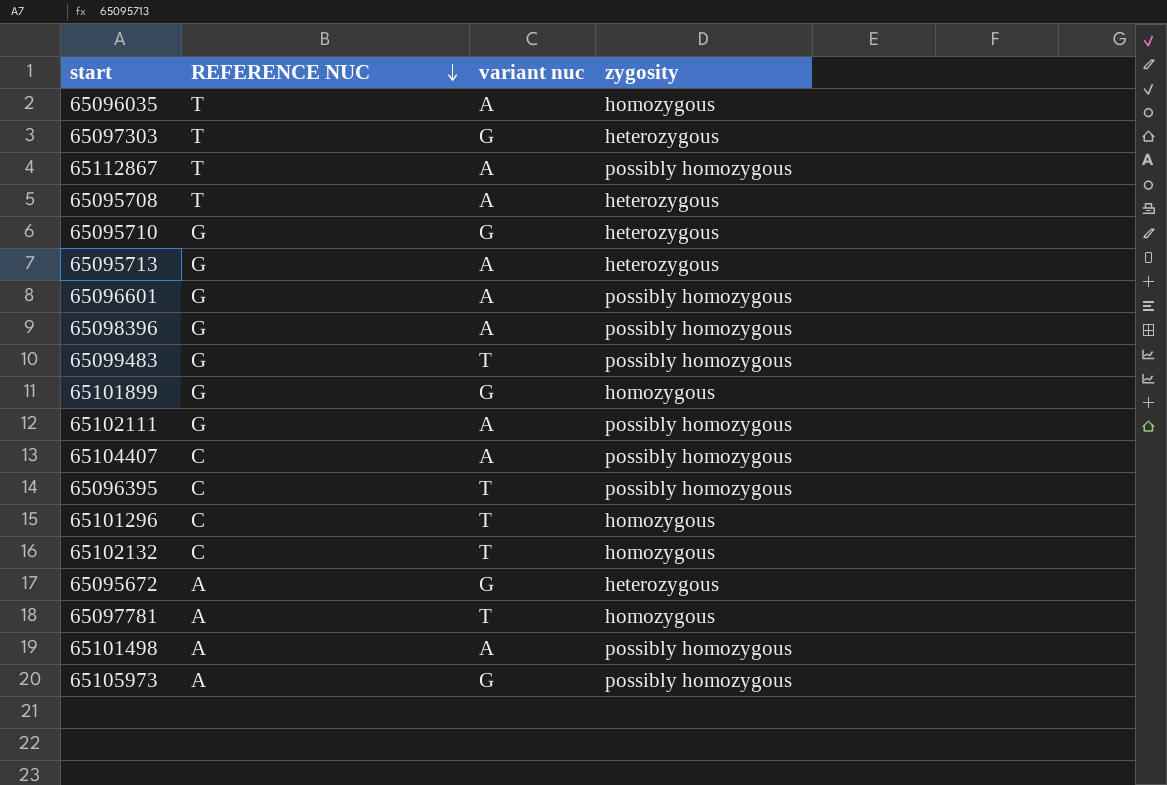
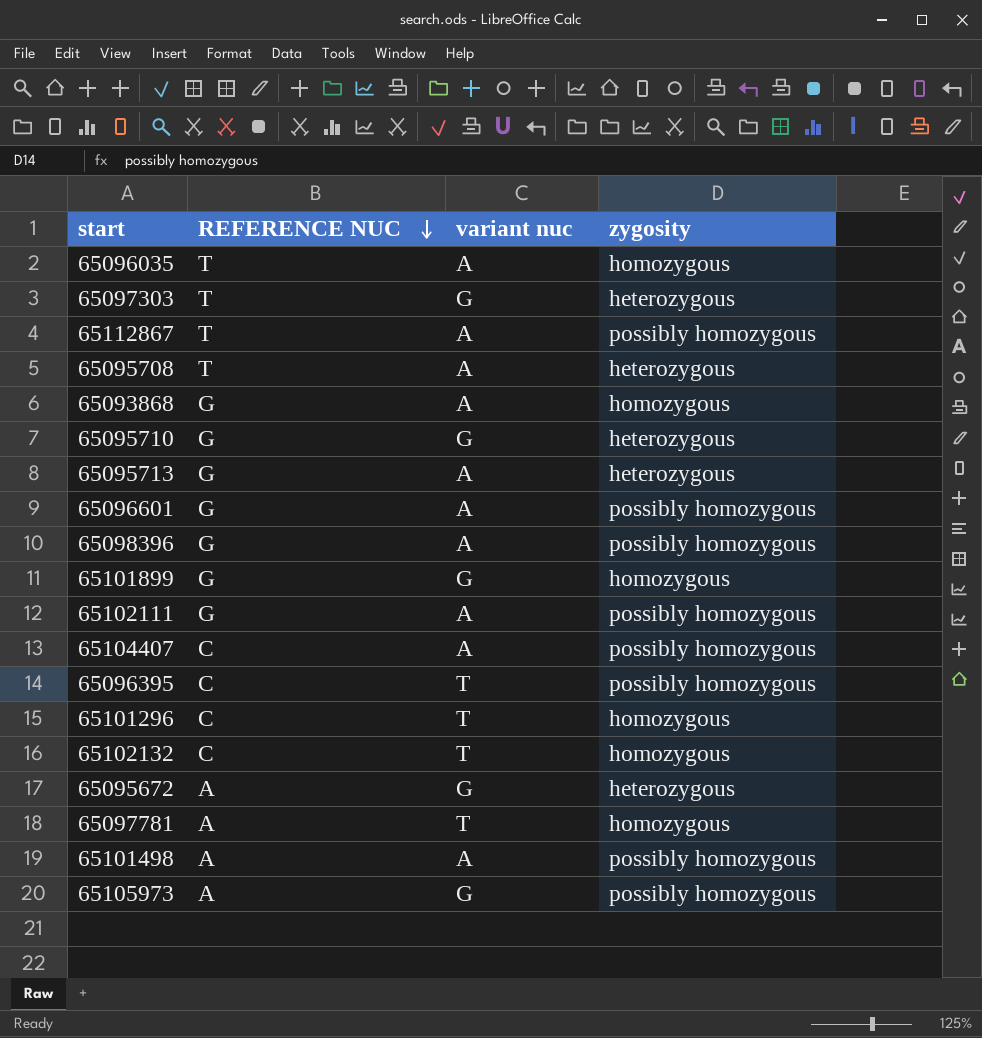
row 65099483: G | T | possibly homozygous -> none
row 65093868: none -> G | A | homozygous

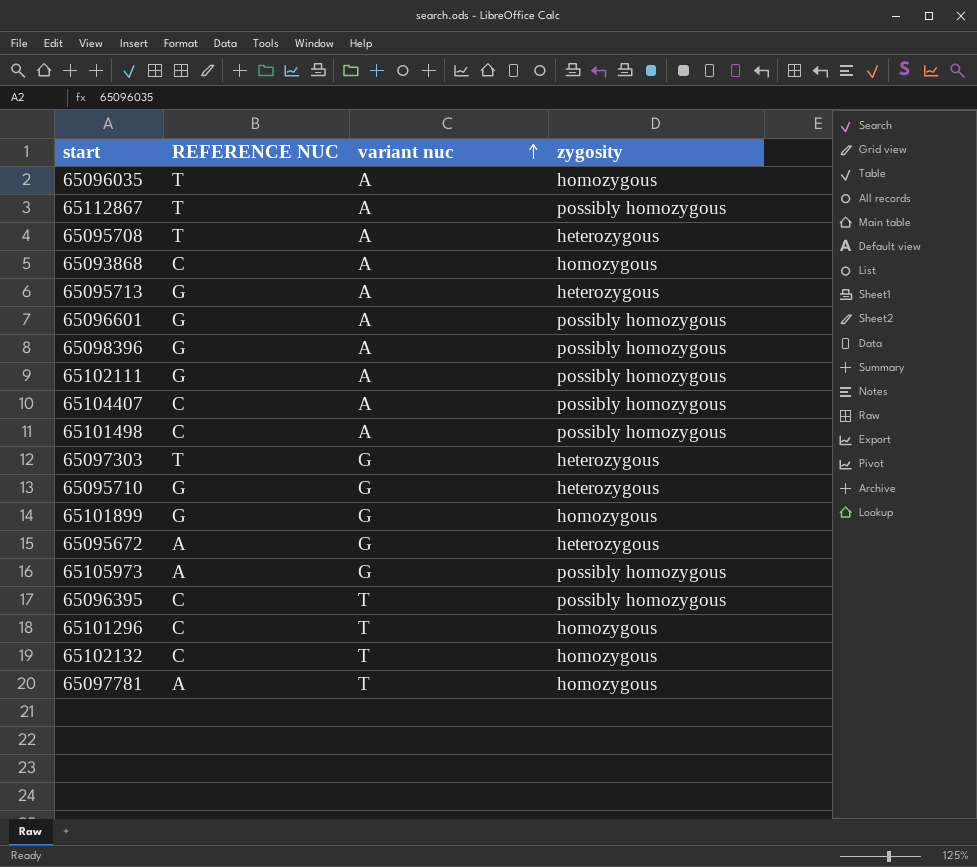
row order: REFERENCE NUC descending -> variant nuc ascending
65093868 | REFERENCE NUC: G -> C
65101498 | REFERENCE NUC: A -> C

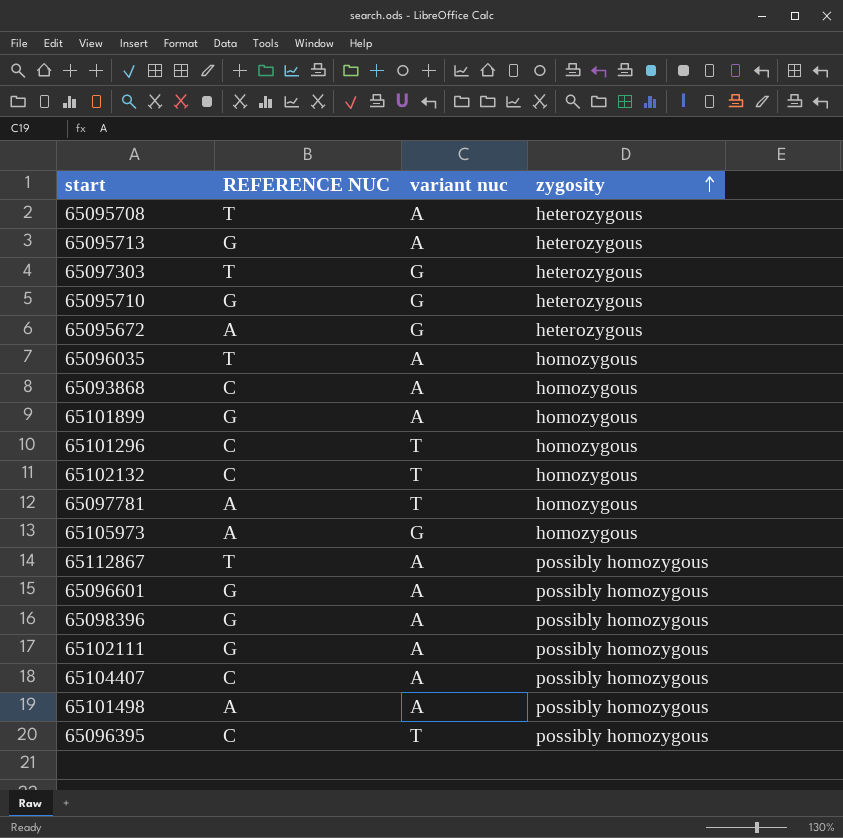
row order: variant nuc ascending -> zygosity ascending
65101899 | variant nuc: G -> A
65105973 | zygosity: possibly homozygous -> homozygous
65101498 | REFERENCE NUC: C -> A

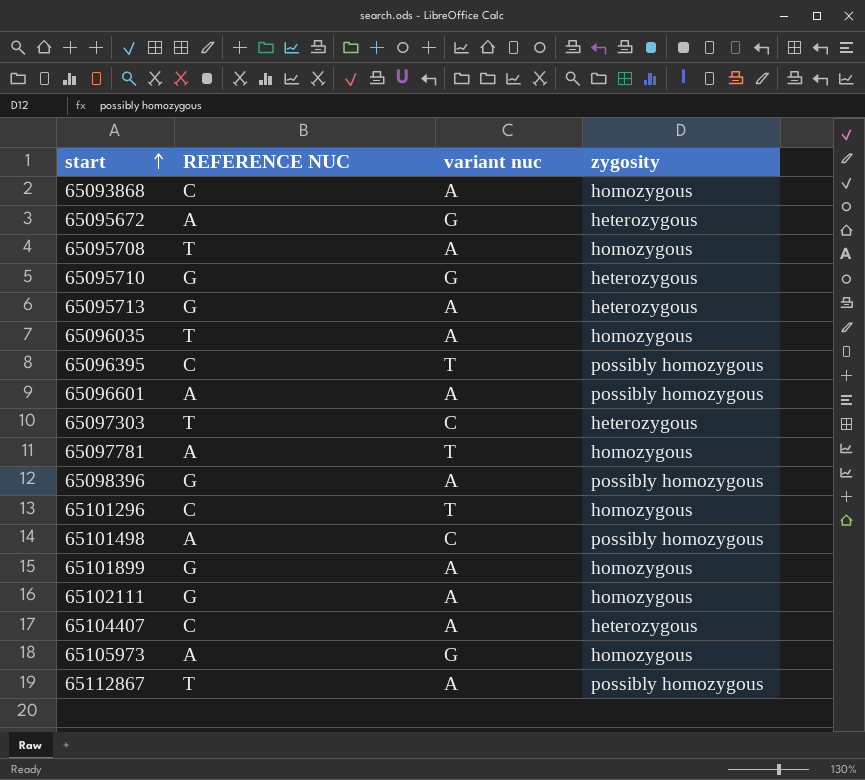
row order: zygosity ascending -> start ascending
row 65102132: C | T | homozygous -> none
65095708 | zygosity: heterozygous -> homozygous
65096601 | REFERENCE NUC: G -> A
65097303 | variant nuc: G -> C
65101498 | variant nuc: A -> C
65102111 | zygosity: possibly homozygous -> homozygous
65104407 | zygosity: possibly homozygous -> heterozygous

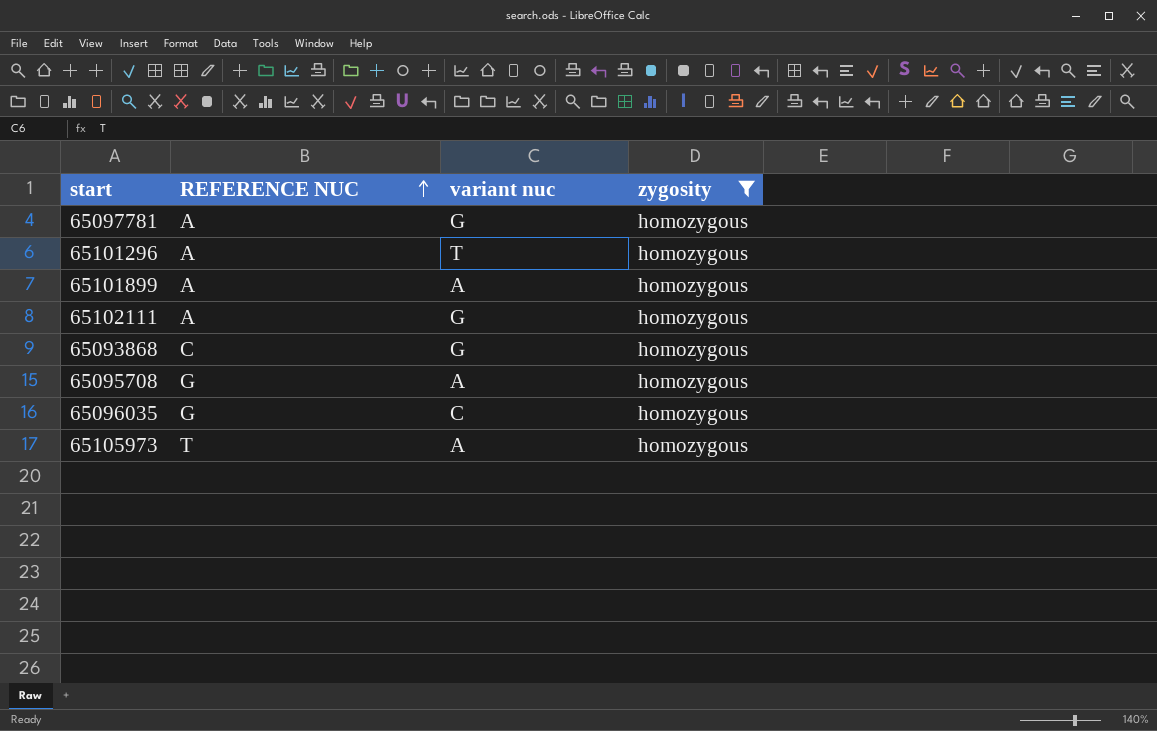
filter: none -> zygosity = homozygous
row order: start ascending -> REFERENCE NUC ascending
65097781 | variant nuc: T -> G
65101296 | REFERENCE NUC: C -> A
65101899 | REFERENCE NUC: G -> A
65102111 | REFERENCE NUC: G -> A
65102111 | variant nuc: A -> G
65093868 | variant nuc: A -> G
65095708 | REFERENCE NUC: T -> G
65096035 | REFERENCE NUC: T -> G
65096035 | variant nuc: A -> C
65105973 | REFERENCE NUC: A -> T
65105973 | variant nuc: G -> A

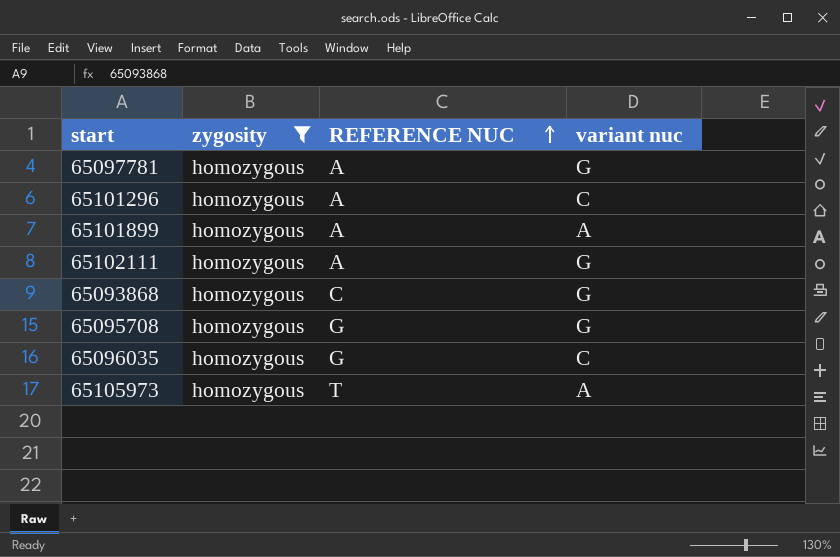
column zygosity | position: 4 -> 2
65101296 | variant nuc: T -> C
65095708 | variant nuc: A -> G

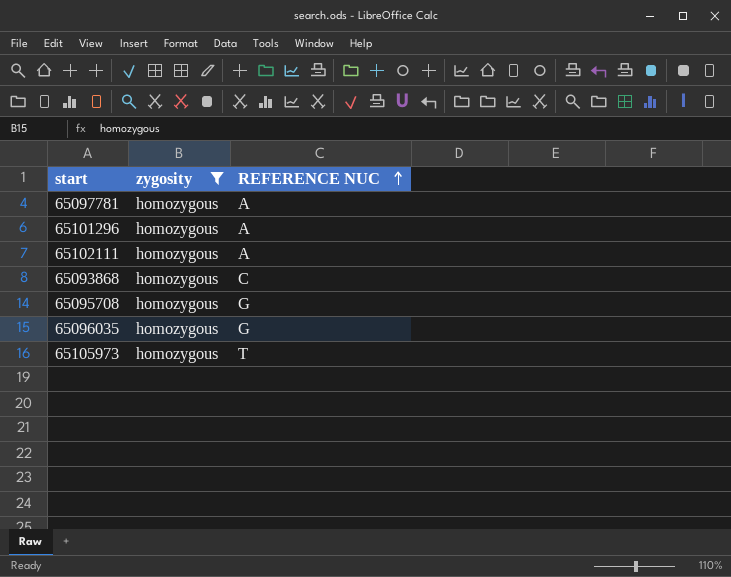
column variant nuc | position: 4 -> none
row 65101899: homozygous | A | A -> none

